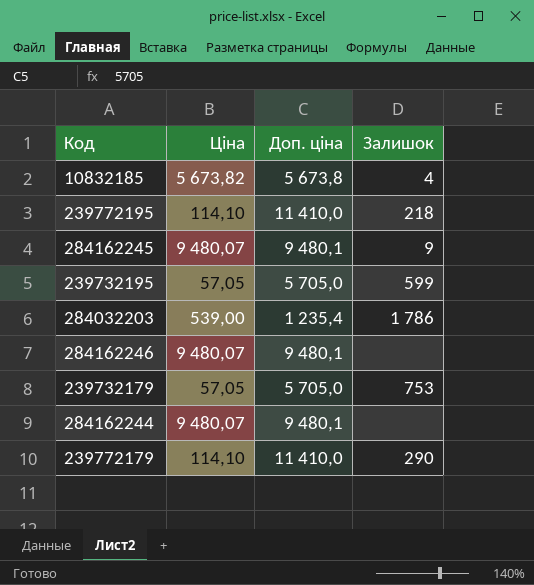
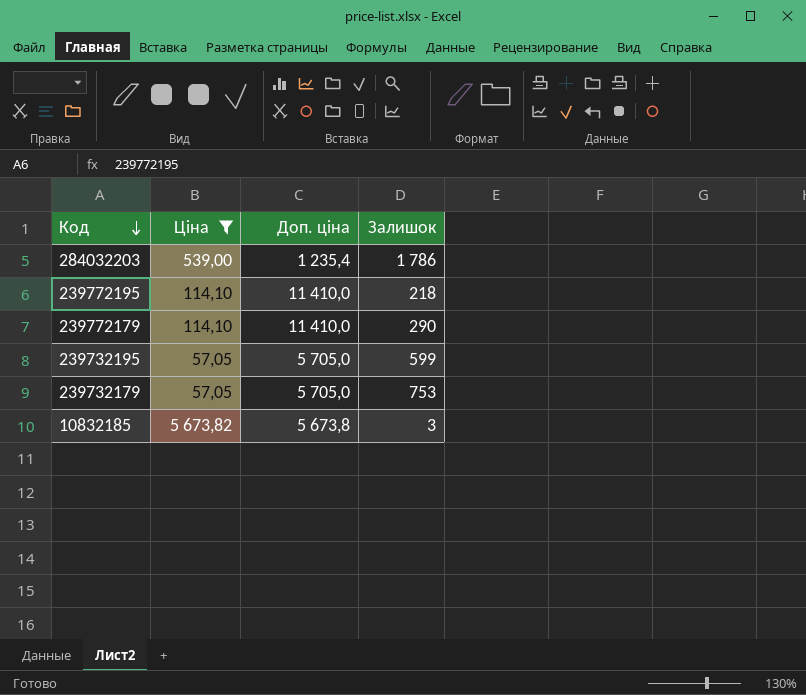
filter: none -> Ціна != 9 480,07
row order: none -> Код descending
10832185 | Залишок: 4 -> 3

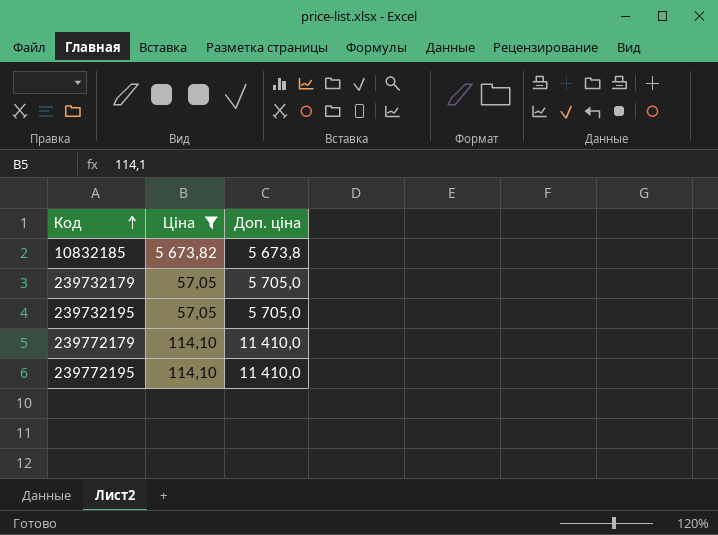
row order: Код descending -> Код ascending
column Залишок | position: 4 -> none
row 284032203: 539,00 | 1 235,4 | 1 786 -> none

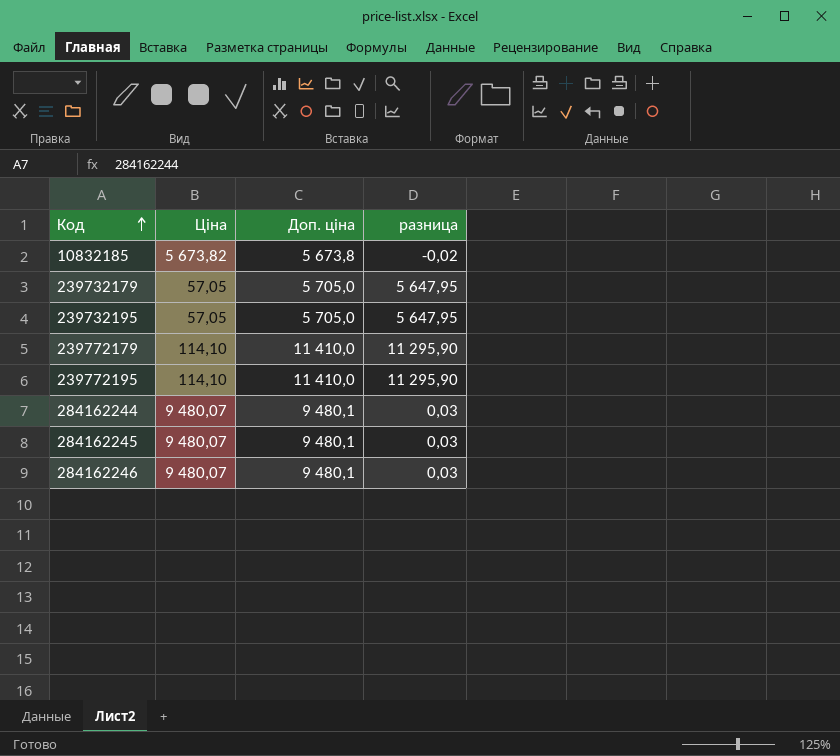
filter: Ціна != 9 480,07 -> none
column разница | formula: none -> [Доп. ціна] - [Ціна]

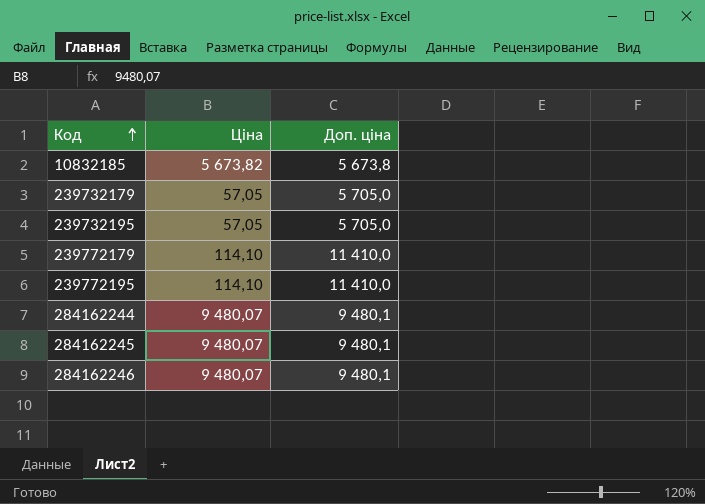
column разница | formula: [Доп. ціна] - [Ціна] -> none

